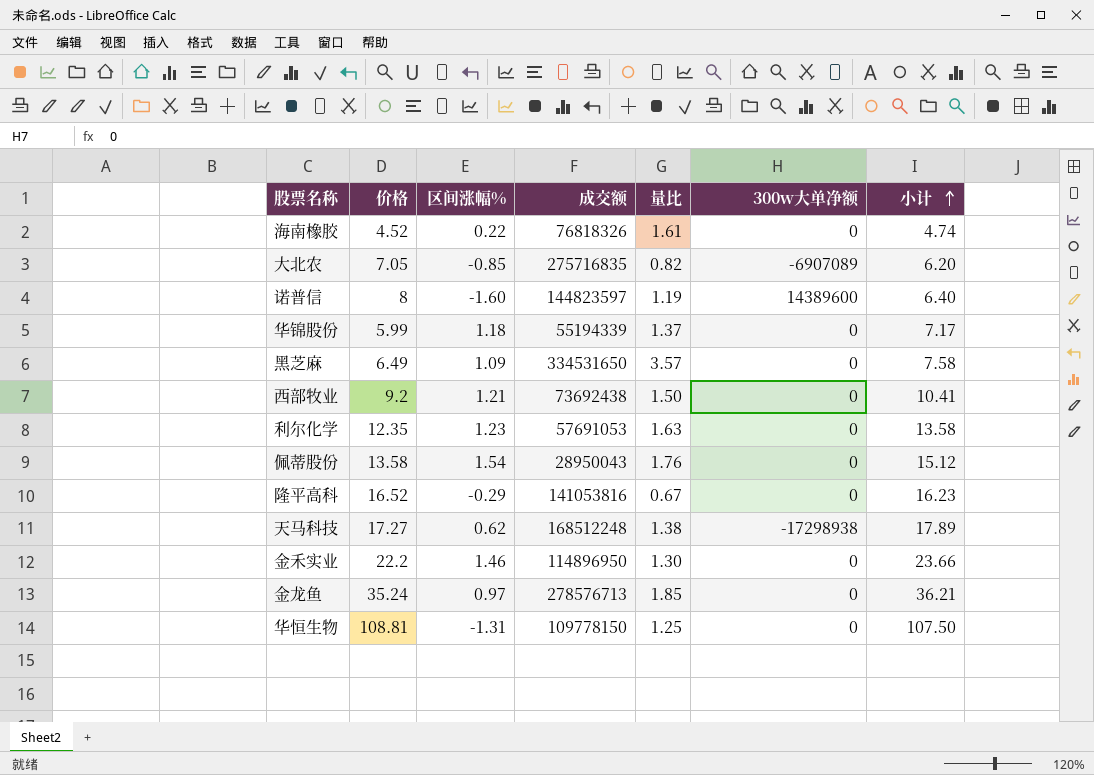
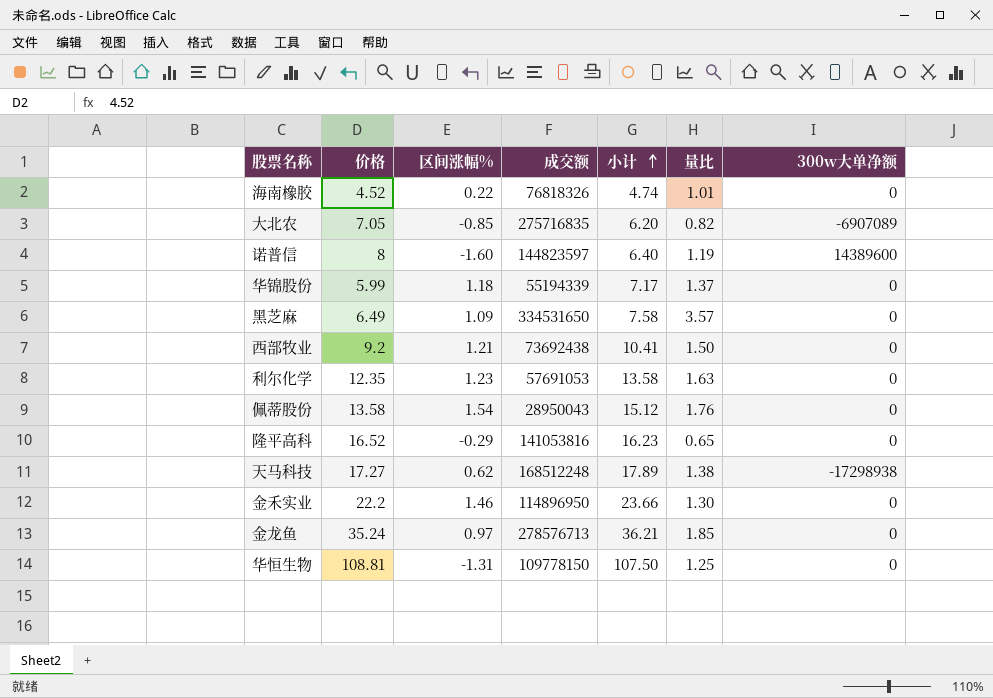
column 小计 | position: 7 -> 5
海南橡胶 | 量比: 1.61 -> 1.01
隆平高科 | 量比: 0.67 -> 0.65

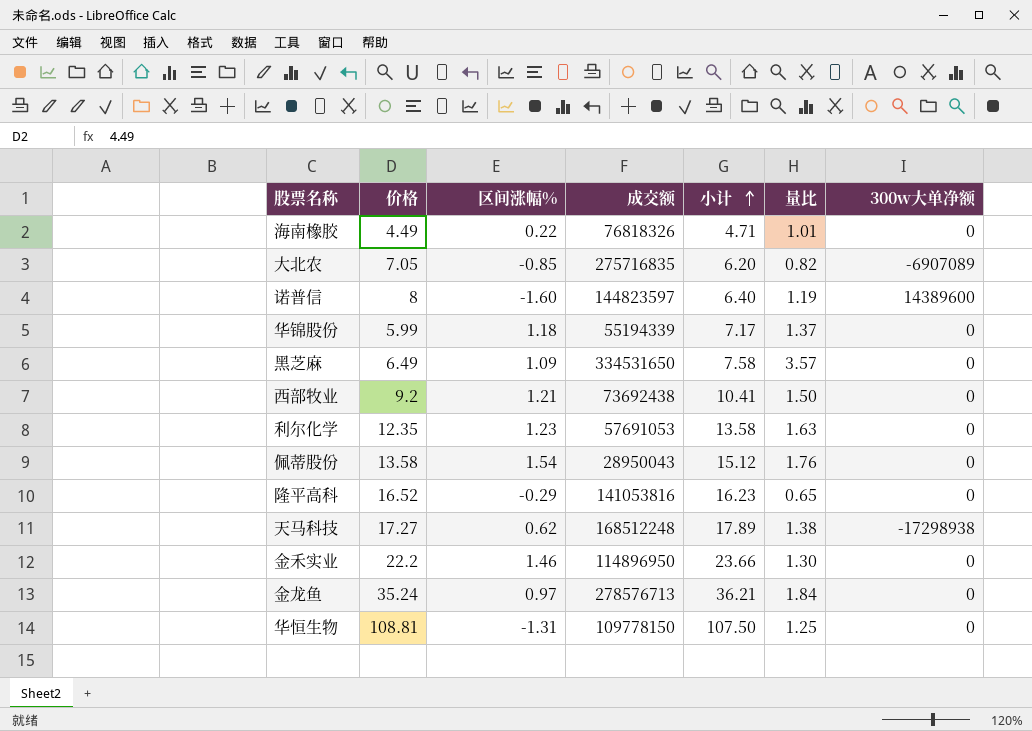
海南橡胶 | 价格: 4.52 -> 4.49
海南橡胶 | 小计: 4.74 -> 4.71
金龙鱼 | 量比: 1.85 -> 1.84

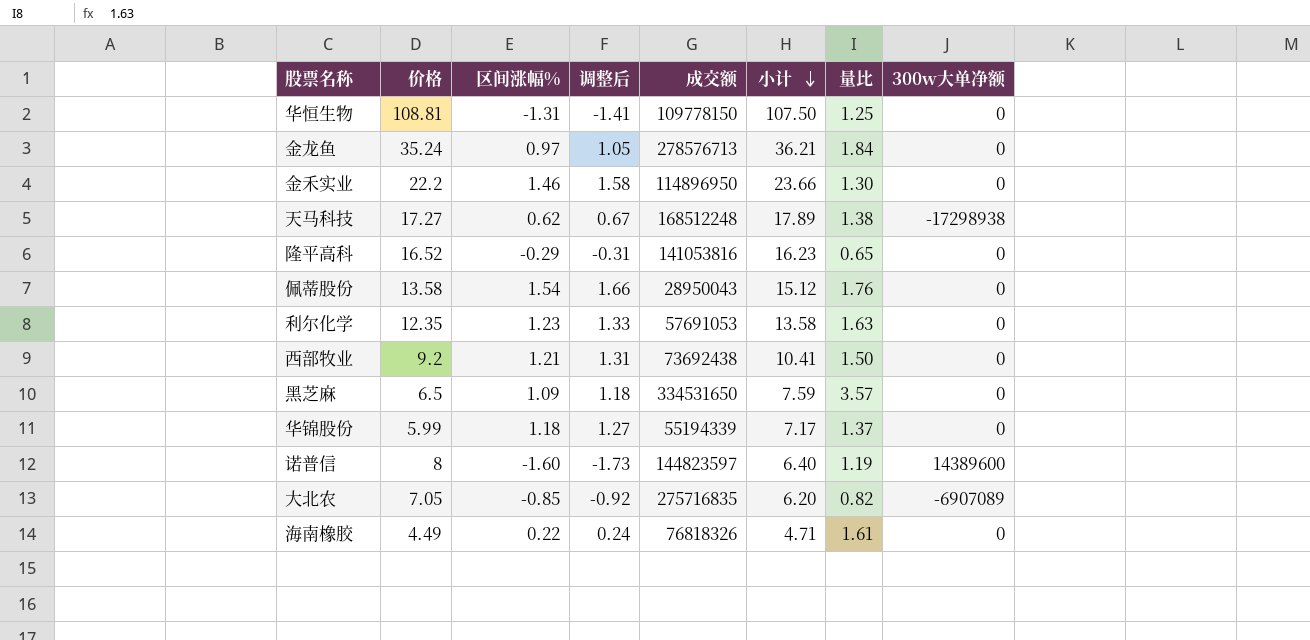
row order: 小计 ascending -> 小计 descending
column 调整后 | formula: none -> [区间涨幅%] * 1.08
黑芝麻 | 价格: 6.49 -> 6.5
黑芝麻 | 小计: 7.58 -> 7.59
海南橡胶 | 量比: 1.01 -> 1.61

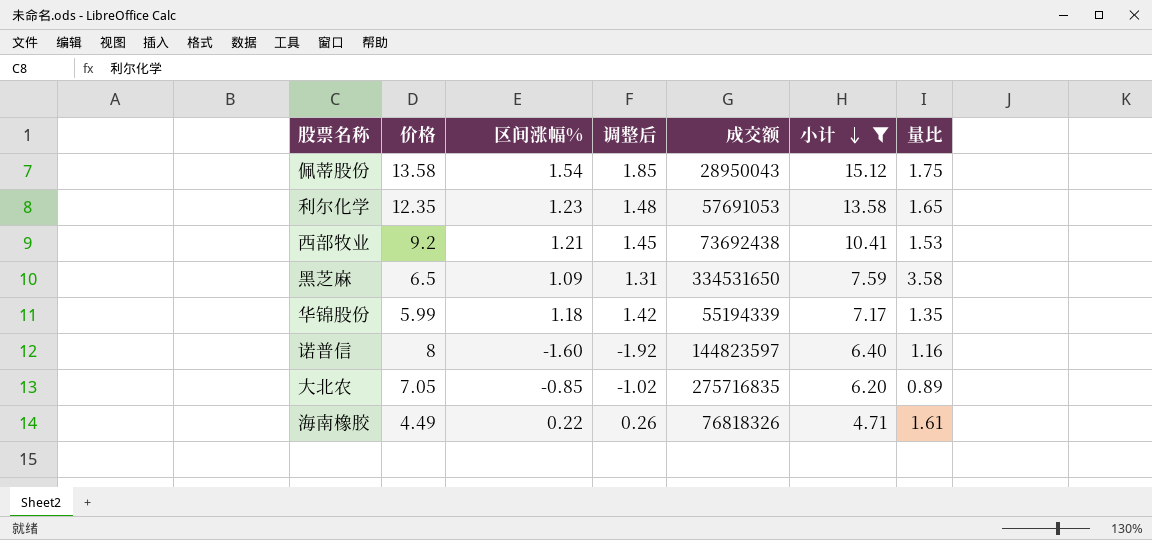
filter: none -> 小计 <= 15.12
column 300w大单净额 | position: 8 -> none
column 调整后 | formula: [区间涨幅%] * 1.08 -> [区间涨幅%] * 1.2
佩蒂股份 | 量比: 1.76 -> 1.75
利尔化学 | 量比: 1.63 -> 1.65
西部牧业 | 量比: 1.50 -> 1.53
黑芝麻 | 量比: 3.57 -> 3.58
华锦股份 | 量比: 1.37 -> 1.35
诺普信 | 量比: 1.19 -> 1.16
大北农 | 量比: 0.82 -> 0.89

